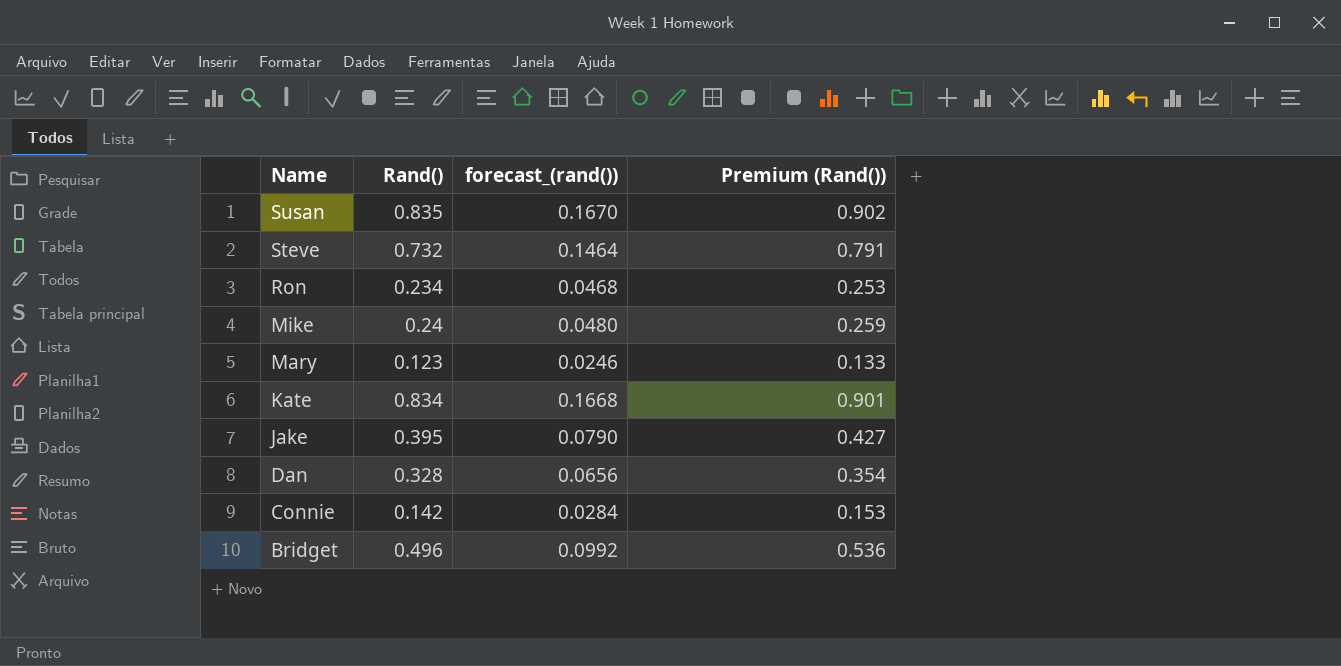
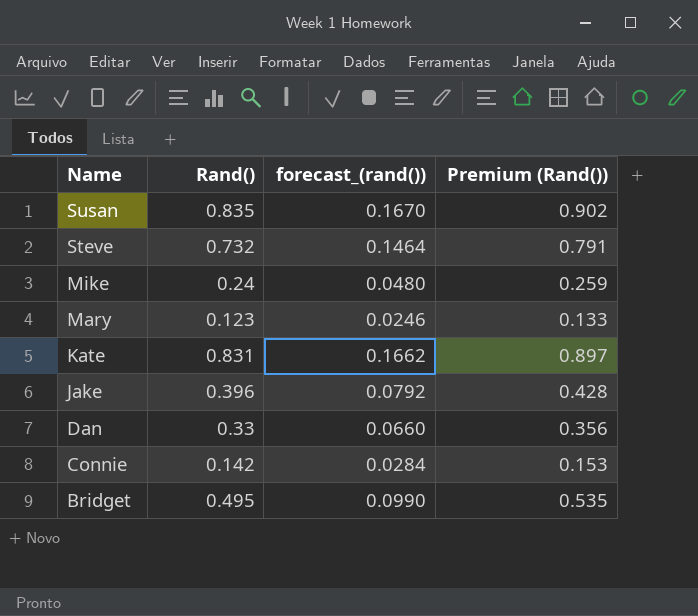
row Ron: 0.234 | 0.0468 | 0.253 -> none
Kate | Rand(): 0.834 -> 0.831
Kate | forecast_(rand()): 0.1668 -> 0.1662
Kate | Premium (Rand()): 0.901 -> 0.897
Jake | Rand(): 0.395 -> 0.396
Jake | forecast_(rand()): 0.0790 -> 0.0792
Jake | Premium (Rand()): 0.427 -> 0.428
Dan | Rand(): 0.328 -> 0.33
Dan | forecast_(rand()): 0.0656 -> 0.0660
Dan | Premium (Rand()): 0.354 -> 0.356
Bridget | Rand(): 0.496 -> 0.495
Bridget | forecast_(rand()): 0.0992 -> 0.0990
Bridget | Premium (Rand()): 0.536 -> 0.535

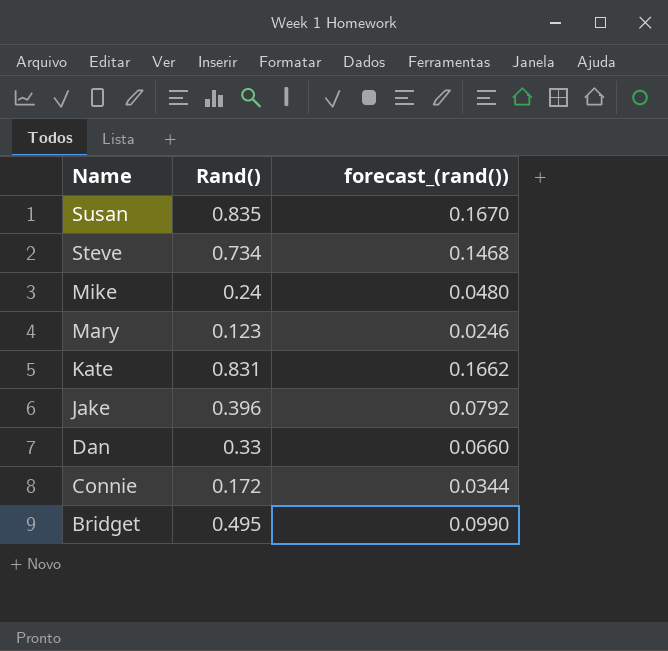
column Premium (Rand()) | formula: [Rand()] * 1.08 -> none
Steve | Rand(): 0.732 -> 0.734
Steve | forecast_(rand()): 0.1464 -> 0.1468
Connie | Rand(): 0.142 -> 0.172
Connie | forecast_(rand()): 0.0284 -> 0.0344

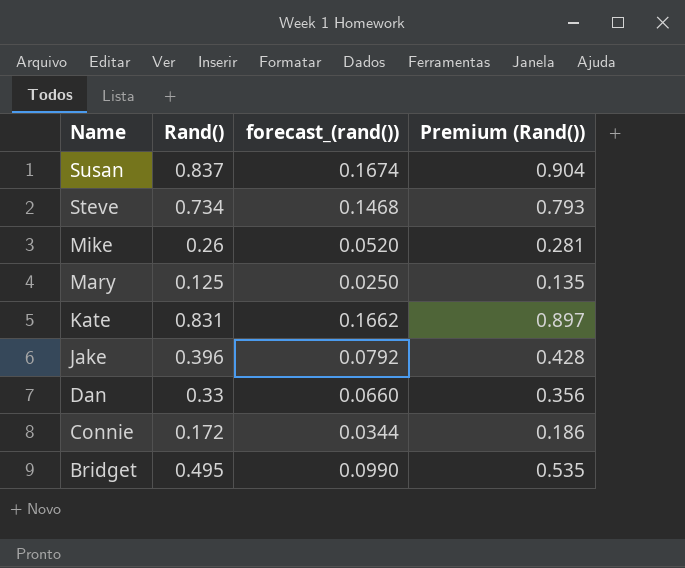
column Premium (Rand()) | formula: none -> [Rand()] * 1.08
Susan | Rand(): 0.835 -> 0.837
Susan | forecast_(rand()): 0.1670 -> 0.1674
Mike | Rand(): 0.24 -> 0.26
Mike | forecast_(rand()): 0.0480 -> 0.0520
Mary | Rand(): 0.123 -> 0.125
Mary | forecast_(rand()): 0.0246 -> 0.0250

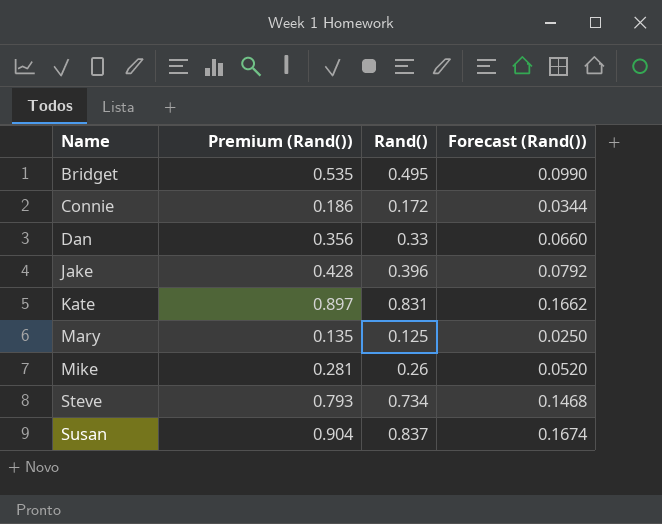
row order: Name descending -> Name ascending
column Premium (Rand()) | position: 4 -> 2
column name: forecast_(rand()) -> Forecast (Rand())

